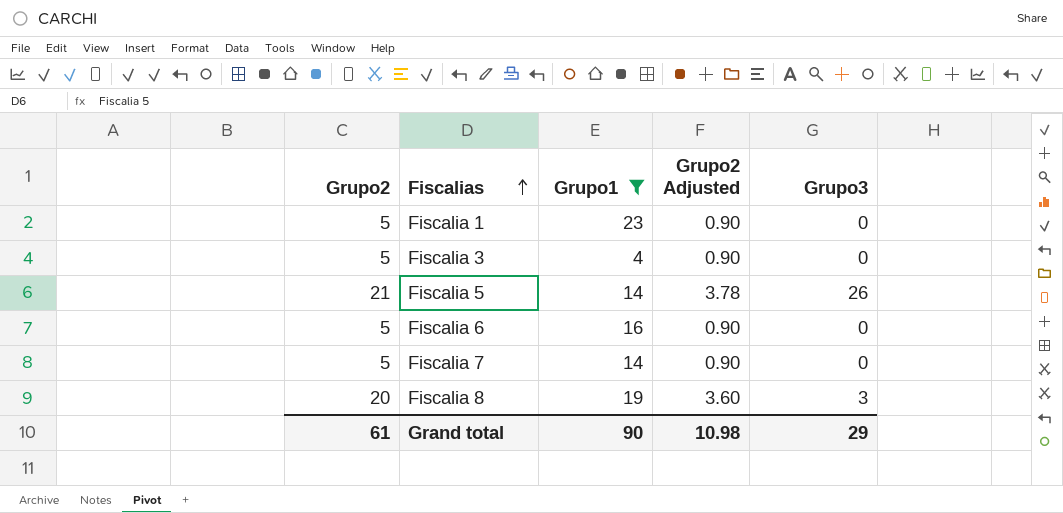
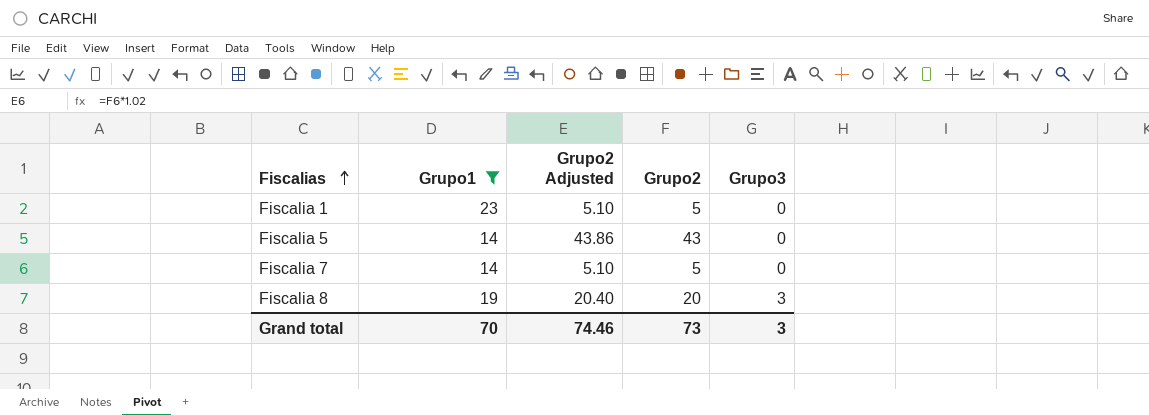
column Grupo2 Adjusted | formula: [Grupo2] * 0.18 -> [Grupo2] * 1.02
column Grupo2 | position: 1 -> 4
row Fiscalia 3: 5 | 4 | 0.90 | 0 -> none
row Fiscalia 6: 5 | 16 | 0.90 | 0 -> none
Fiscalia 5 | Grupo2: 21 -> 43
Fiscalia 5 | Grupo3: 26 -> 0
Grand total | Grupo1: 90 -> 70
Grand total | Grupo2 Adjusted: 10.98 -> 74.46
Grand total | Grupo2: 61 -> 73
Grand total | Grupo3: 29 -> 3

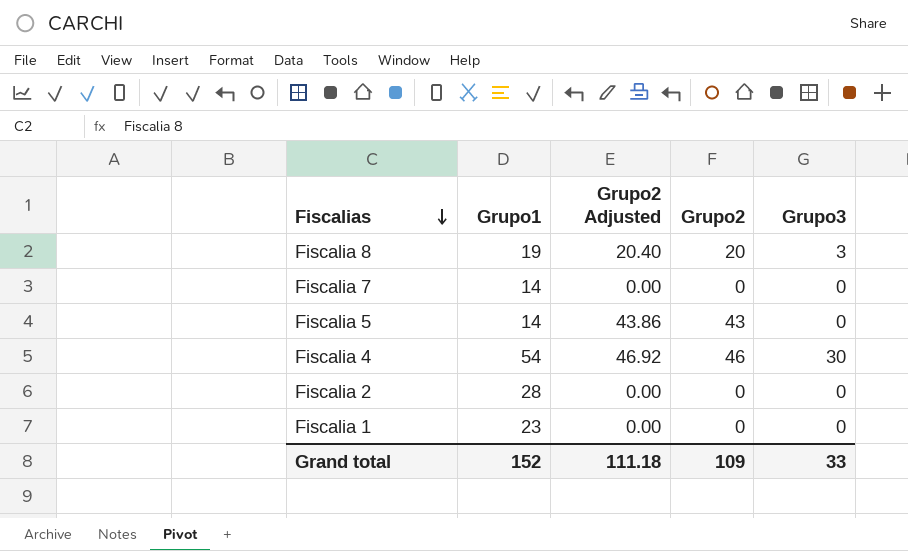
filter: Grupo1 <= 23 -> none
row order: Fiscalias ascending -> Fiscalias descending
Fiscalia 7 | Grupo2 Adjusted: 5.10 -> 0.00
Fiscalia 7 | Grupo2: 5 -> 0
Fiscalia 1 | Grupo2 Adjusted: 5.10 -> 0.00
Fiscalia 1 | Grupo2: 5 -> 0
Grand total | Grupo1: 70 -> 152
Grand total | Grupo2 Adjusted: 74.46 -> 111.18
Grand total | Grupo2: 73 -> 109
Grand total | Grupo3: 3 -> 33

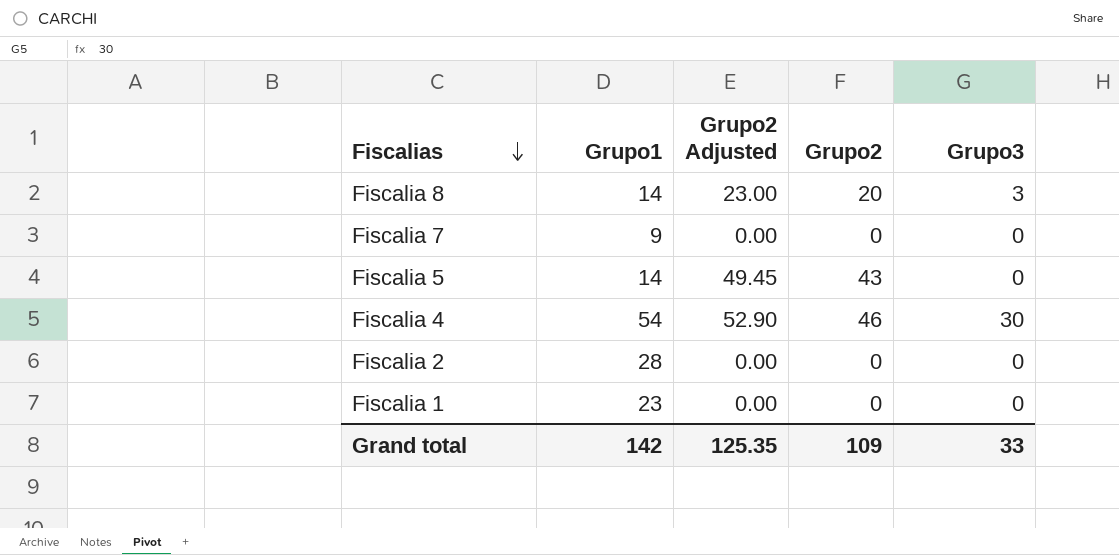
column Grupo2 Adjusted | formula: [Grupo2] * 1.02 -> [Grupo2] * 1.15
Fiscalia 8 | Grupo1: 19 -> 14
Fiscalia 7 | Grupo1: 14 -> 9
Grand total | Grupo1: 152 -> 142
Grand total | Grupo2 Adjusted: 111.18 -> 125.35

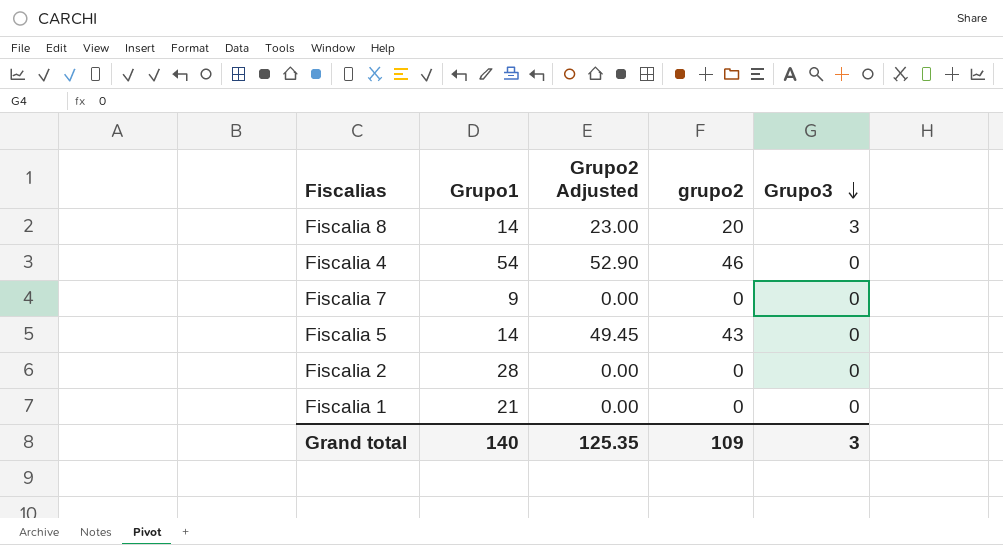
row order: Fiscalias descending -> Grupo3 descending
column name: Grupo2 -> grupo2
Fiscalia 4 | Grupo3: 30 -> 0
Fiscalia 1 | Grupo1: 23 -> 21
Grand total | Grupo1: 142 -> 140
Grand total | Grupo3: 33 -> 3

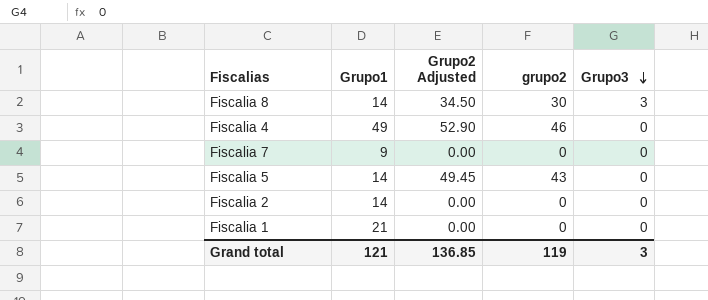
Fiscalia 8 | Grupo2 Adjusted: 23.00 -> 34.50
Fiscalia 8 | grupo2: 20 -> 30
Fiscalia 4 | Grupo1: 54 -> 49
Fiscalia 2 | Grupo1: 28 -> 14
Grand total | Grupo1: 140 -> 121
Grand total | Grupo2 Adjusted: 125.35 -> 136.85
Grand total | grupo2: 109 -> 119

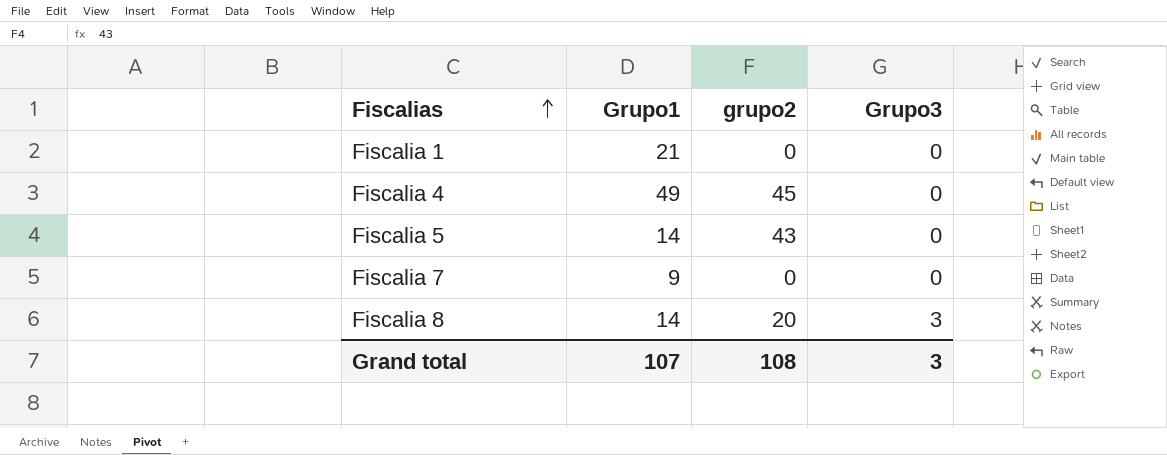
row order: Grupo3 descending -> Fiscalias ascending
column Grupo2 Adjusted | formula: [grupo2] * 1.15 -> none
row Fiscalia 2: 14 | 0.00 | 0 | 0 -> none
Fiscalia 4 | grupo2: 46 -> 45
Fiscalia 8 | grupo2: 30 -> 20
Grand total | Grupo1: 121 -> 107
Grand total | grupo2: 119 -> 108

